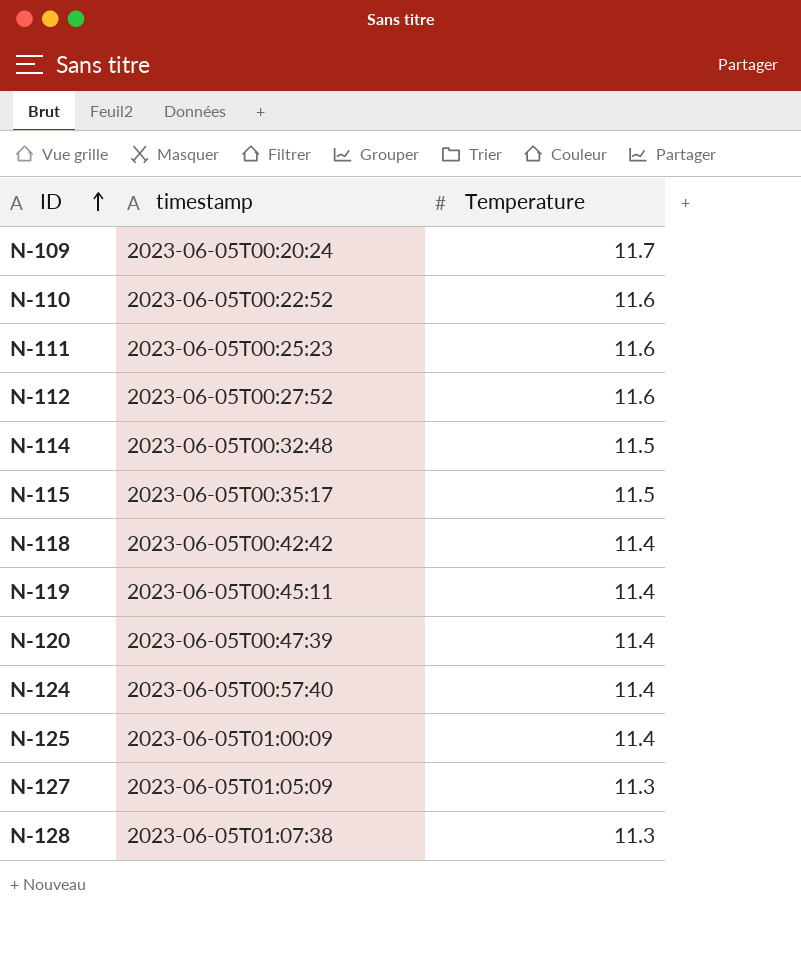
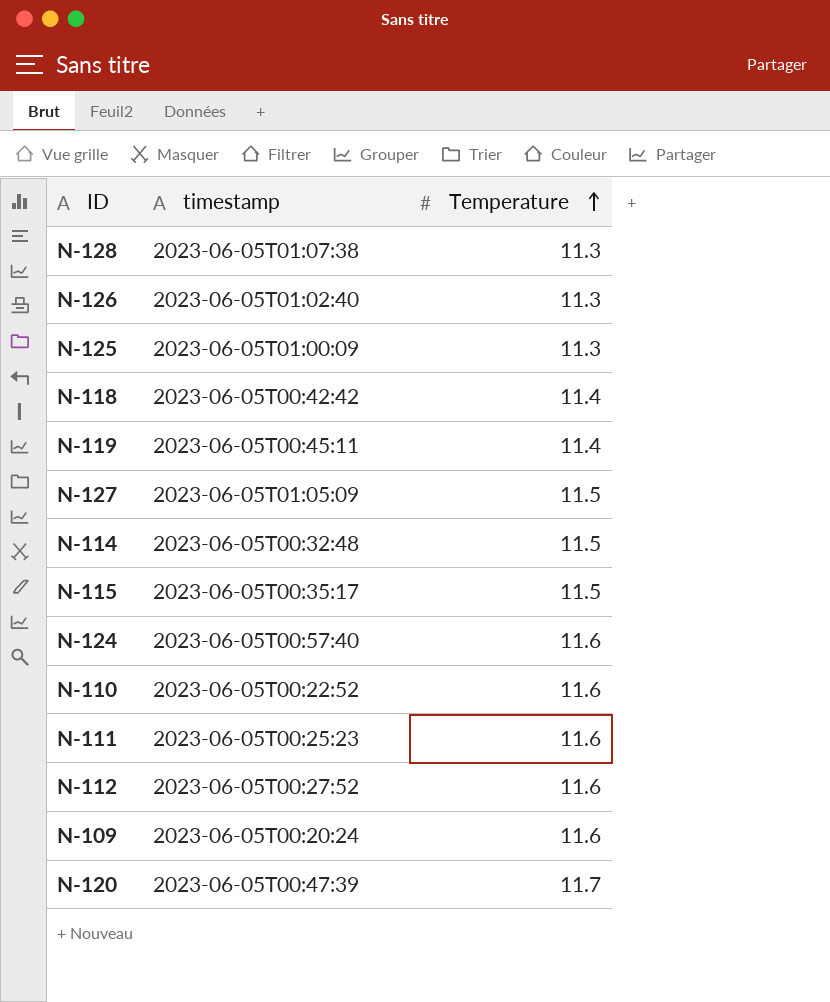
row order: ID ascending -> Temperature ascending
row N-126: none -> 2023-06-05T01:02:40 | 11.3
N-125 | Temperature: 11.4 -> 11.3
N-127 | Temperature: 11.3 -> 11.5
N-124 | Temperature: 11.4 -> 11.6
N-109 | Temperature: 11.7 -> 11.6
N-120 | Temperature: 11.4 -> 11.7

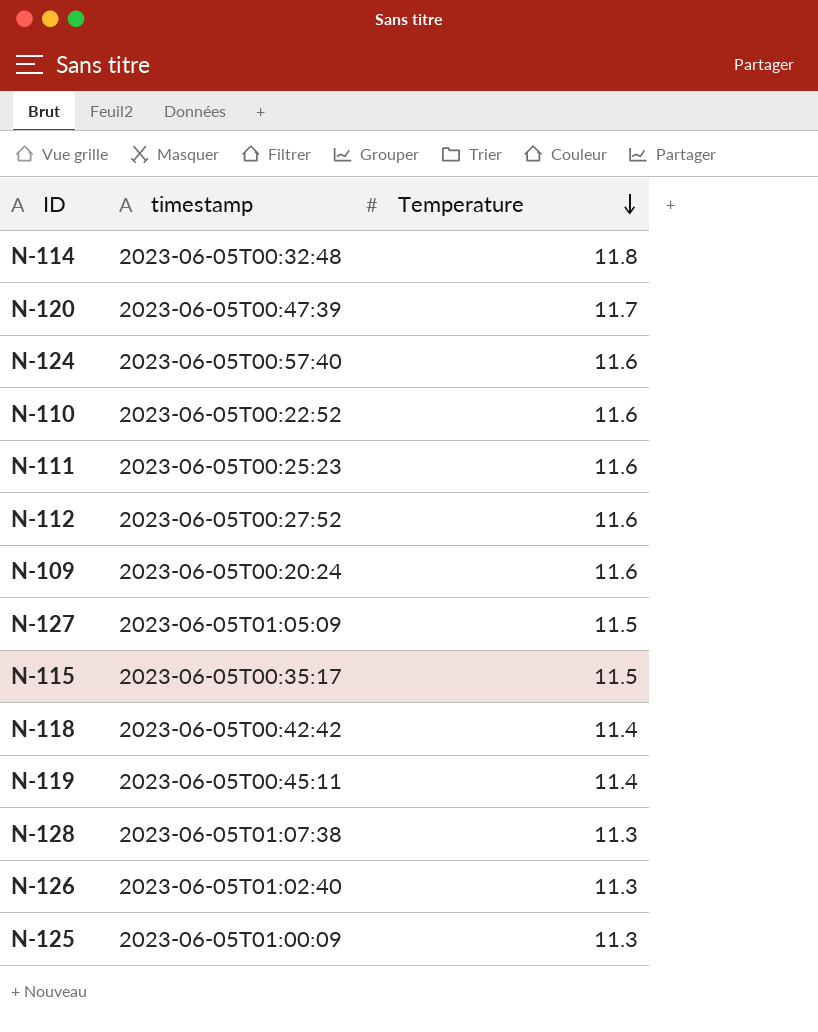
row order: Temperature ascending -> Temperature descending
N-114 | Temperature: 11.5 -> 11.8

